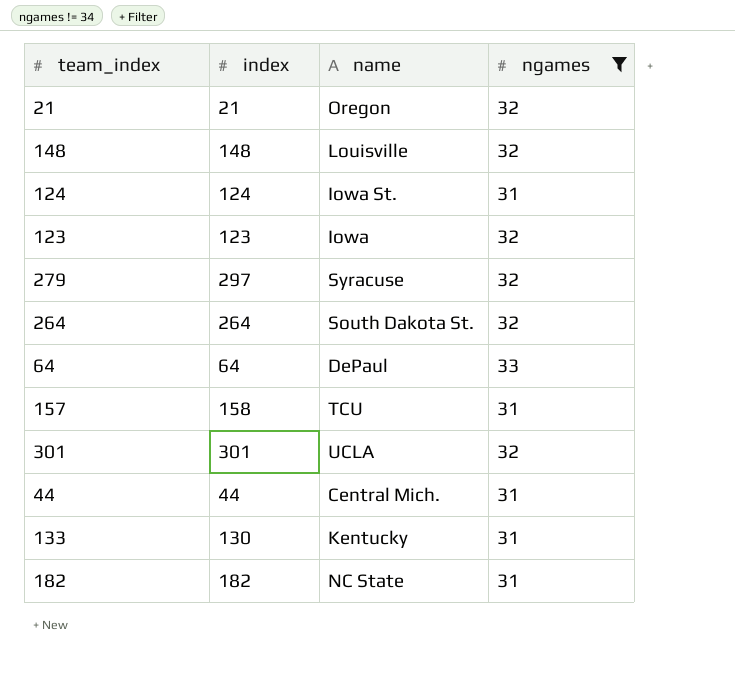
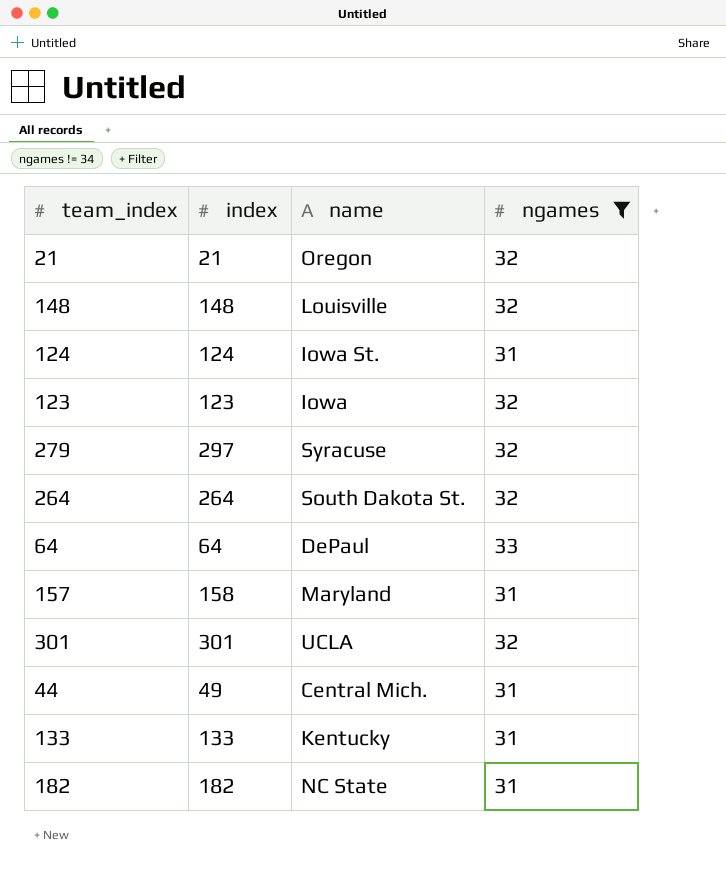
157 | name: TCU -> Maryland
44 | index: 44 -> 49
133 | index: 130 -> 133

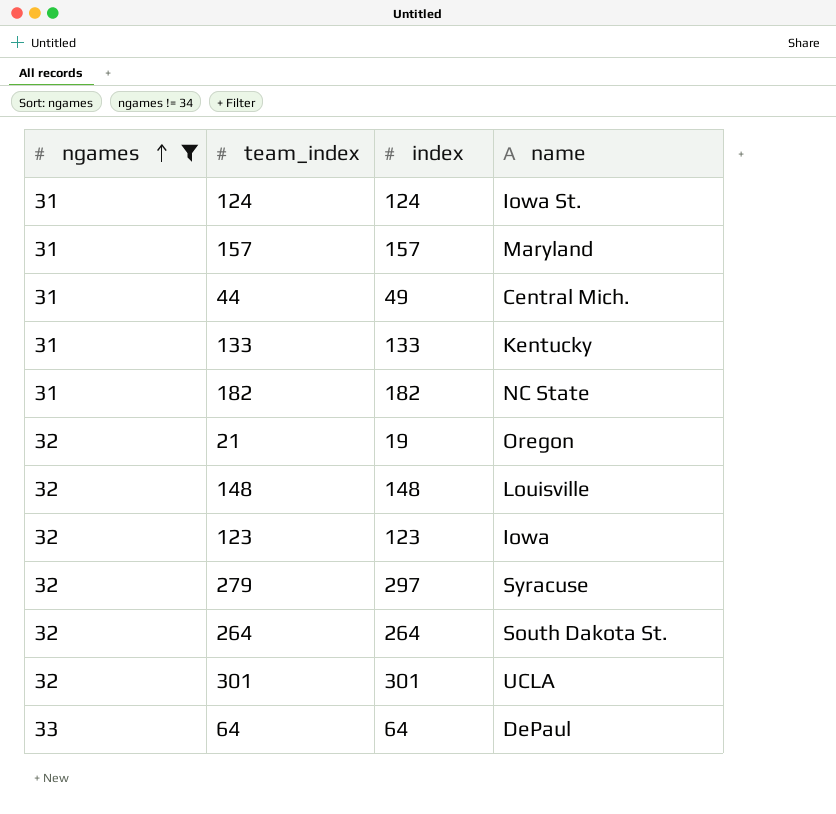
row order: none -> ngames ascending
column ngames | position: 4 -> 1
157 | index: 158 -> 157
21 | index: 21 -> 19

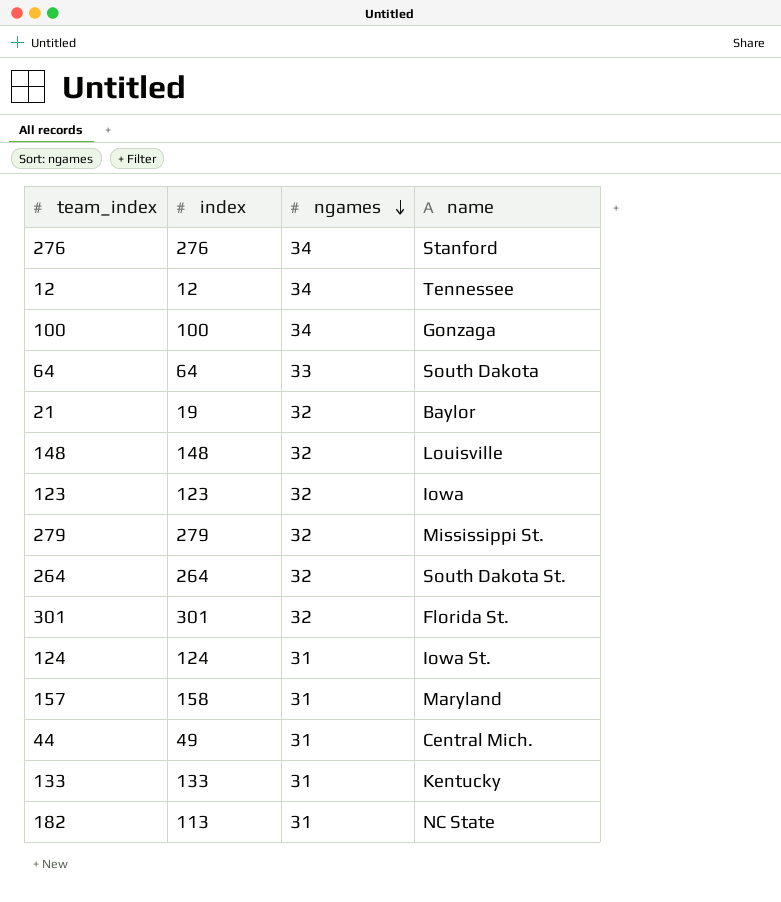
filter: ngames != 34 -> none
row order: ngames ascending -> ngames descending
column ngames | position: 1 -> 3
64 | name: DePaul -> South Dakota
21 | name: Oregon -> Baylor
279 | index: 297 -> 279
279 | name: Syracuse -> Mississippi St.
301 | name: UCLA -> Florida St.
157 | index: 157 -> 158
182 | index: 182 -> 113

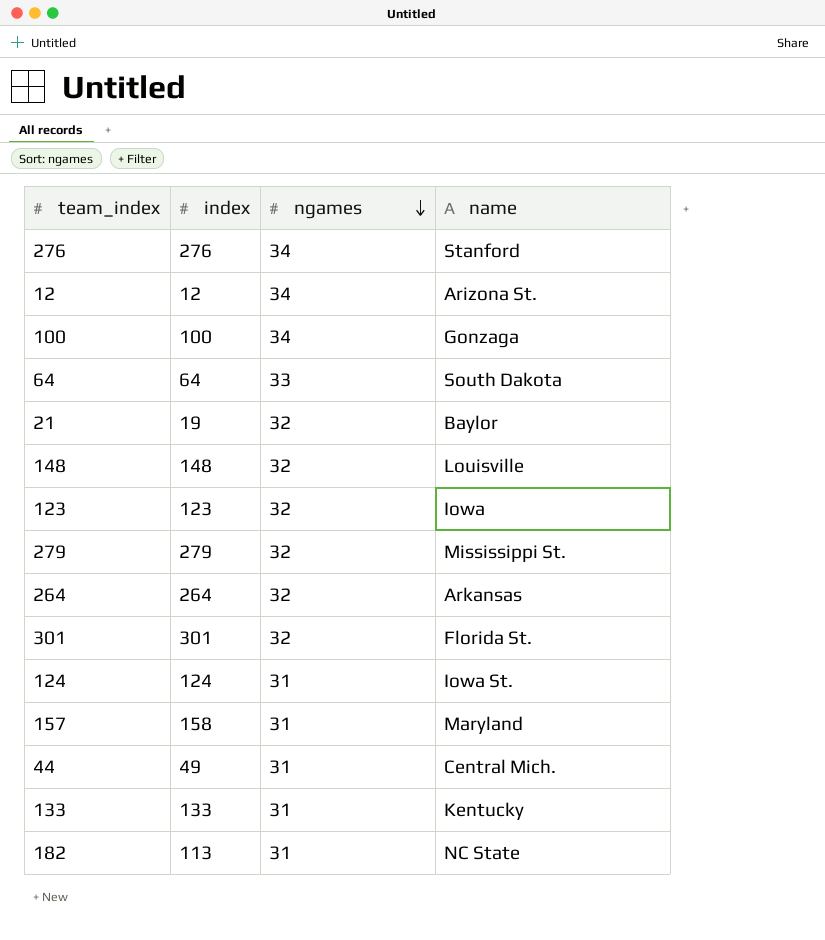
12 | name: Tennessee -> Arizona St.
264 | name: South Dakota St. -> Arkansas

